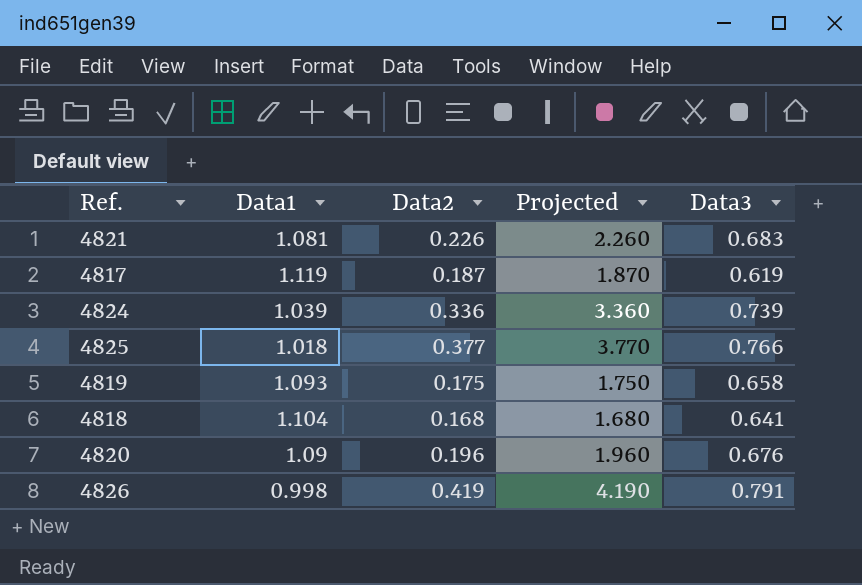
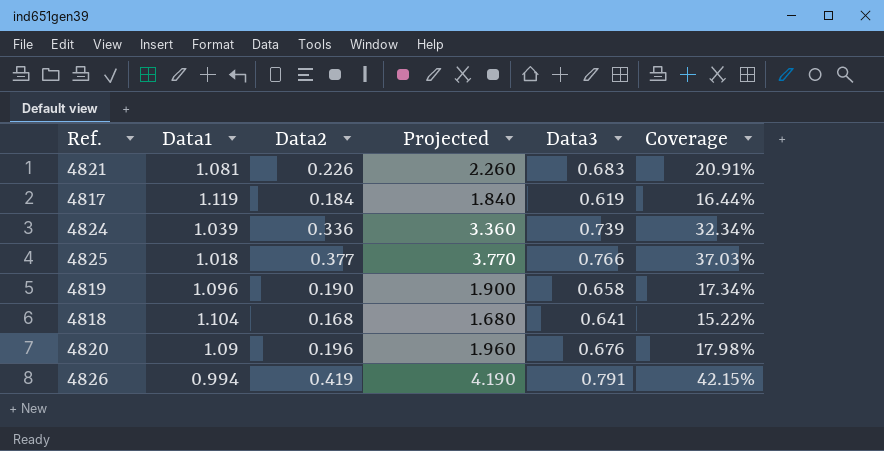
column Coverage | formula: none -> [Data2] / [Data1]
4817 | Data2: 0.187 -> 0.184
4817 | Projected: 1.870 -> 1.840
4819 | Data1: 1.093 -> 1.096
4819 | Data2: 0.175 -> 0.190
4819 | Projected: 1.750 -> 1.900
4826 | Data1: 0.998 -> 0.994

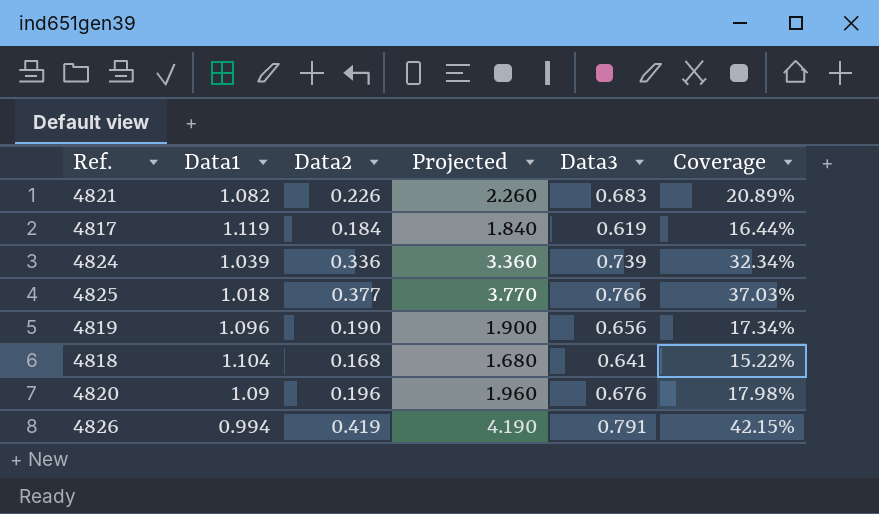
4821 | Data1: 1.081 -> 1.082
4821 | Coverage: 20.91% -> 20.89%
4819 | Data3: 0.658 -> 0.656

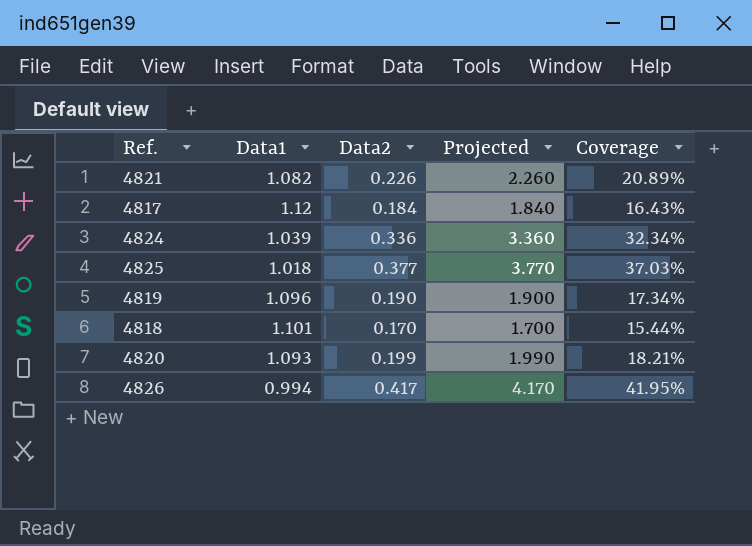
column Data3 | position: 5 -> none
4817 | Data1: 1.119 -> 1.12
4817 | Coverage: 16.44% -> 16.43%
4818 | Data1: 1.104 -> 1.101
4818 | Data2: 0.168 -> 0.170
4818 | Projected: 1.680 -> 1.700
4818 | Coverage: 15.22% -> 15.44%
4820 | Data1: 1.09 -> 1.093
4820 | Data2: 0.196 -> 0.199
4820 | Projected: 1.960 -> 1.990
4820 | Coverage: 17.98% -> 18.21%
4826 | Data2: 0.419 -> 0.417
4826 | Projected: 4.190 -> 4.170
4826 | Coverage: 42.15% -> 41.95%

